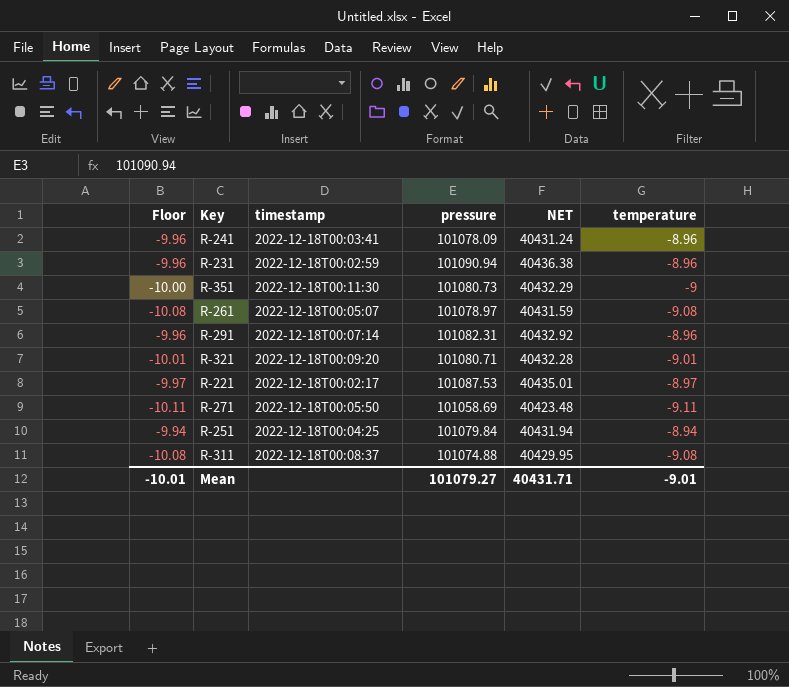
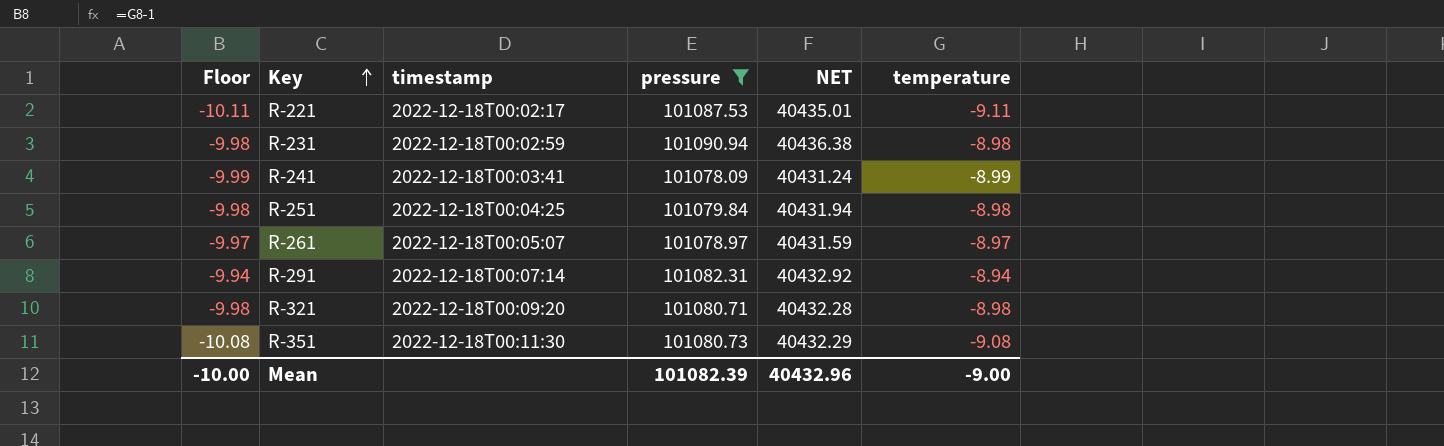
filter: none -> pressure >= 101078.09
row order: none -> Key ascending
R-221 | Floor: -9.97 -> -10.11
R-221 | temperature: -8.97 -> -9.11
R-231 | Floor: -9.96 -> -9.98
R-231 | temperature: -8.96 -> -8.98
R-241 | Floor: -9.96 -> -9.99
R-241 | temperature: -8.96 -> -8.99
R-251 | Floor: -9.94 -> -9.98
R-251 | temperature: -8.94 -> -8.98
R-261 | Floor: -10.08 -> -9.97
R-261 | temperature: -9.08 -> -8.97
R-291 | Floor: -9.96 -> -9.94
R-291 | temperature: -8.96 -> -8.94
R-321 | Floor: -10.01 -> -9.98
R-321 | temperature: -9.01 -> -8.98
R-351 | Floor: -10.00 -> -10.08
R-351 | temperature: -9 -> -9.08
Mean | Floor: -10.01 -> -10.00
Mean | pressure: 101079.27 -> 101082.39
Mean | NET: 40431.71 -> 40432.96
Mean | temperature: -9.01 -> -9.00

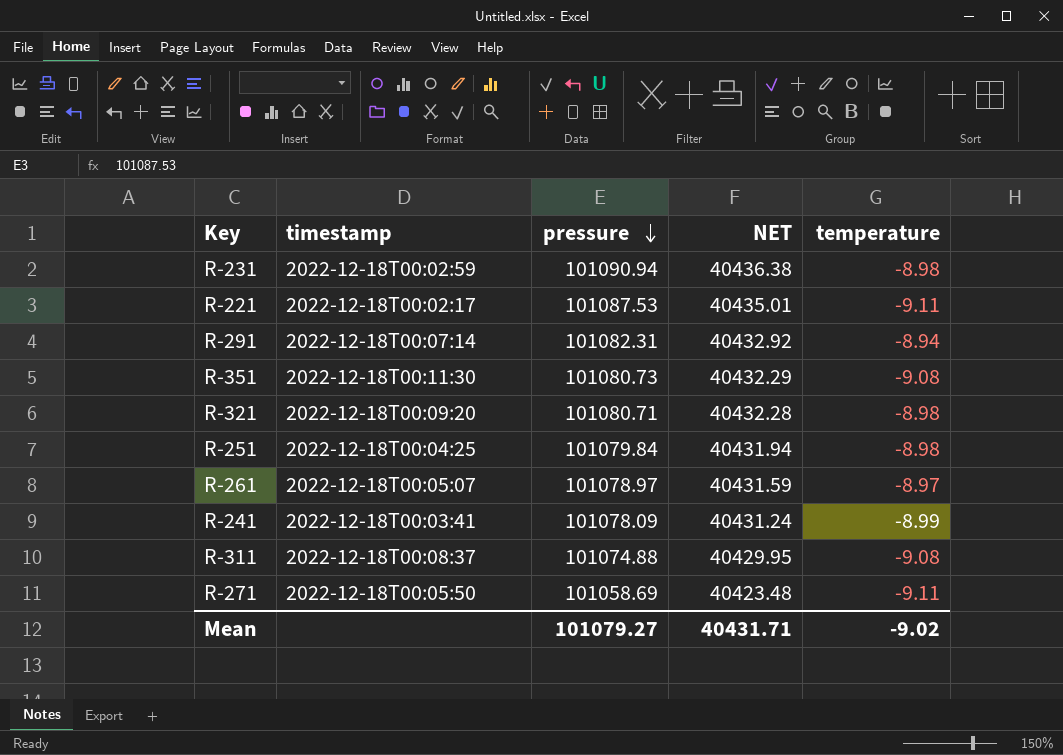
filter: pressure >= 101078.09 -> none
row order: Key ascending -> pressure descending
column Floor | formula: [temperature] - 1 -> none
Mean | pressure: 101082.39 -> 101079.27
Mean | NET: 40432.96 -> 40431.71
Mean | temperature: -9.00 -> -9.02

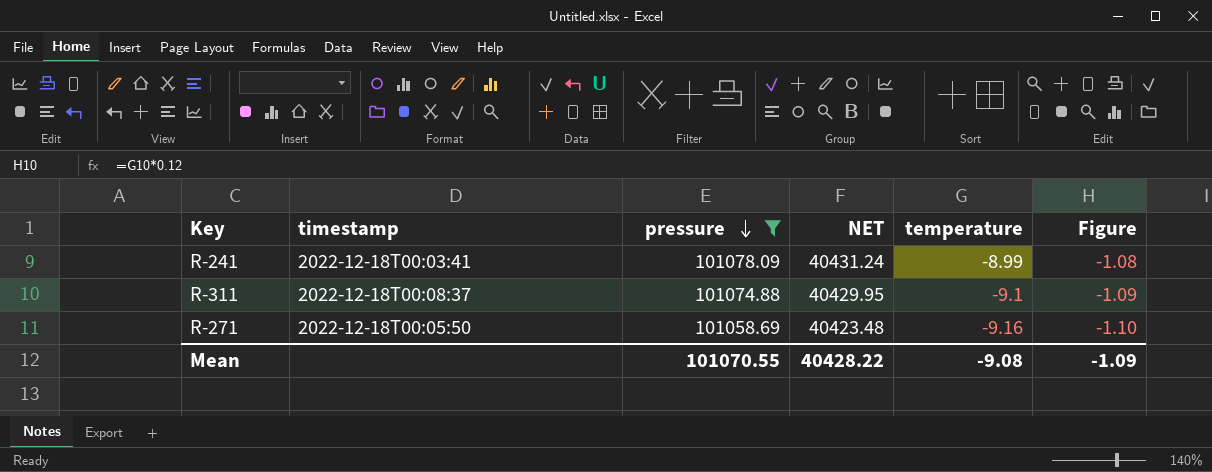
filter: none -> pressure <= 101078.09
column Figure | formula: none -> [temperature] * 0.12
R-311 | temperature: -9.08 -> -9.1
R-271 | temperature: -9.11 -> -9.16
Mean | pressure: 101079.27 -> 101070.55
Mean | NET: 40431.71 -> 40428.22
Mean | temperature: -9.02 -> -9.08

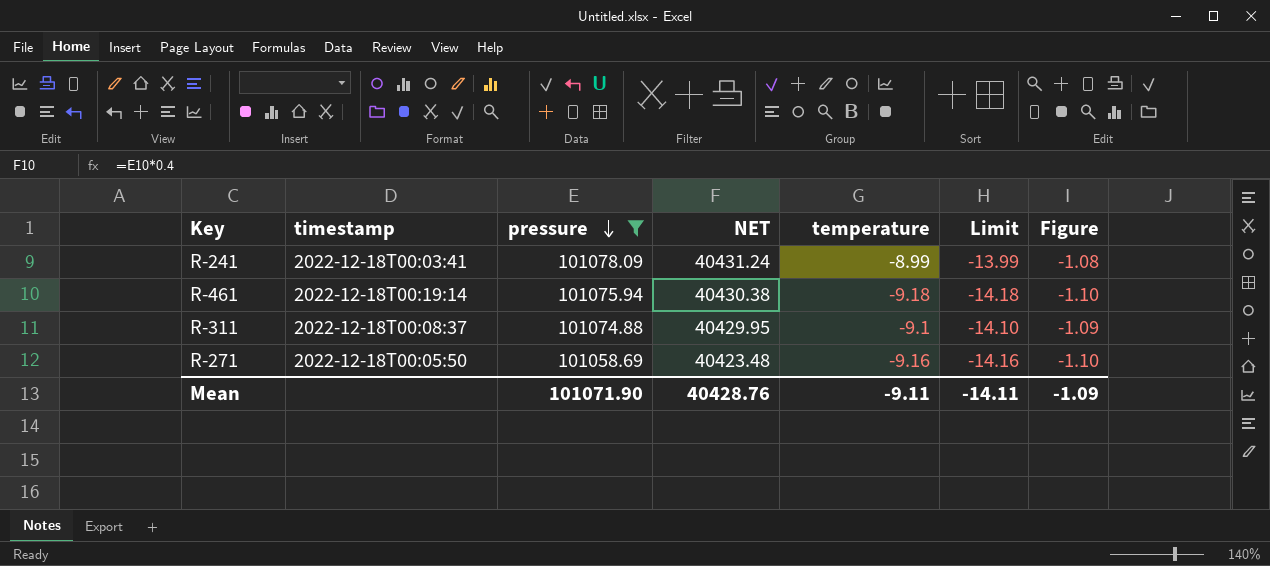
column Limit | formula: none -> [temperature] - 5
row R-461: none -> 2022-12-18T00:19:14 | 101075.94 | 40430.38 | -9.18 | -14.18 | -1.10
Mean | pressure: 101070.55 -> 101071.90
Mean | NET: 40428.22 -> 40428.76
Mean | temperature: -9.08 -> -9.11

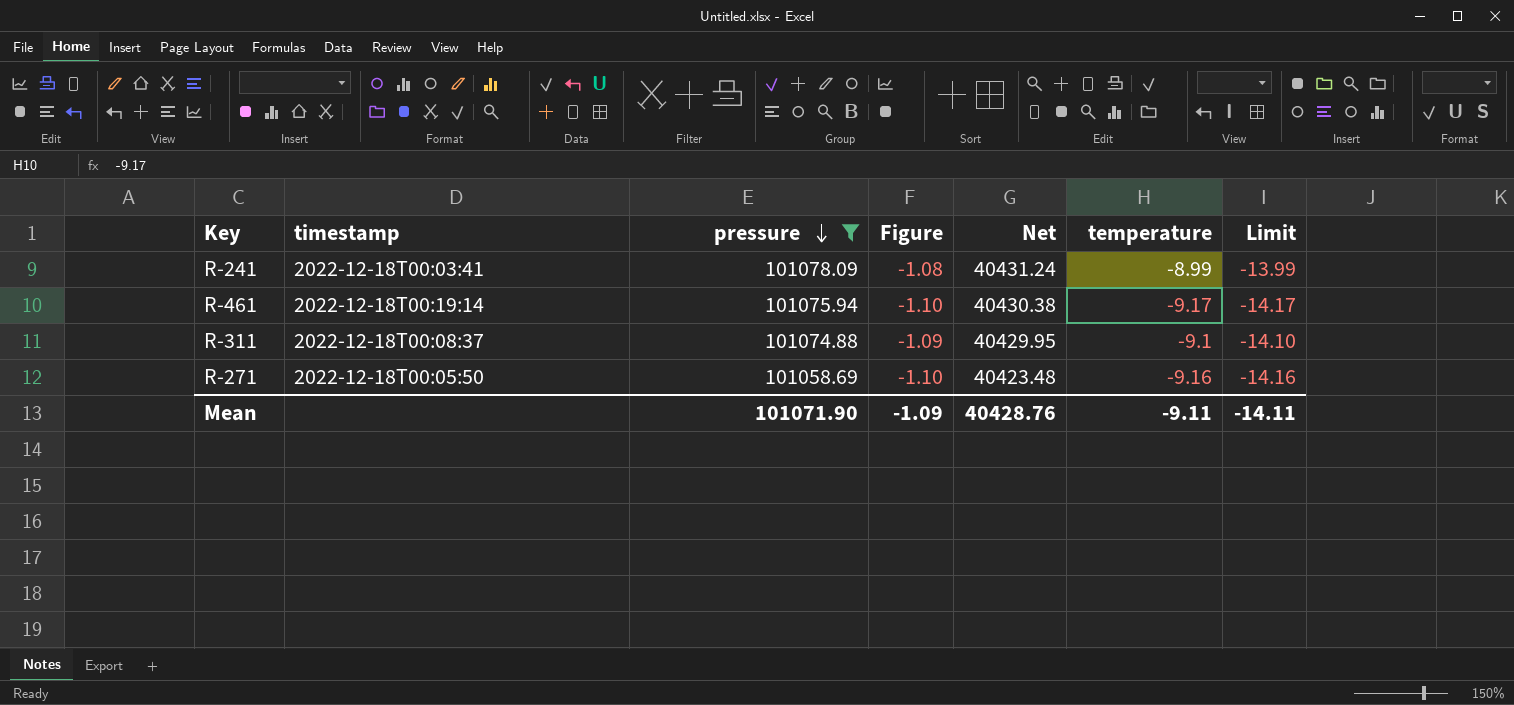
column Figure | position: 7 -> 4
column name: NET -> Net
R-461 | temperature: -9.18 -> -9.17
R-461 | Limit: -14.18 -> -14.17

